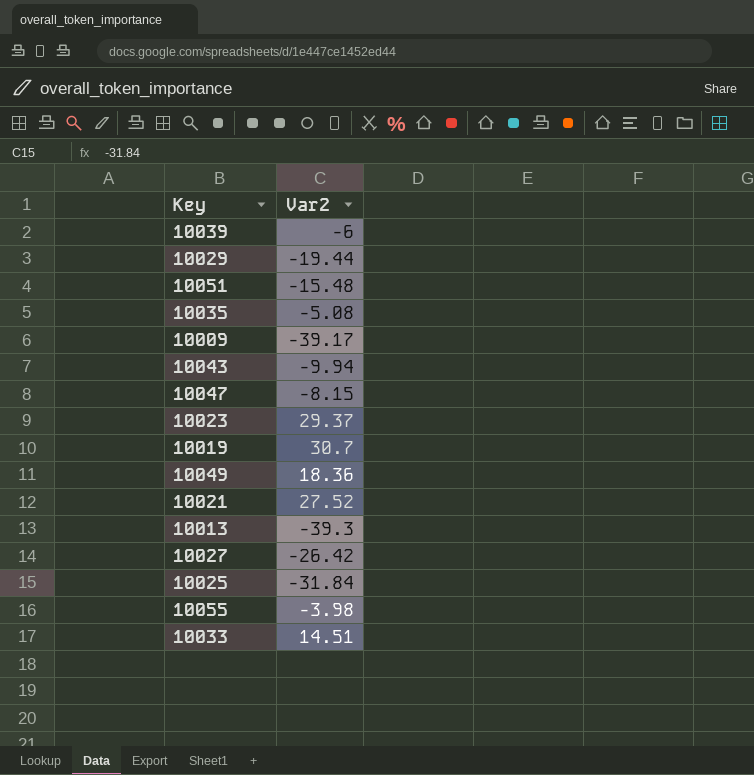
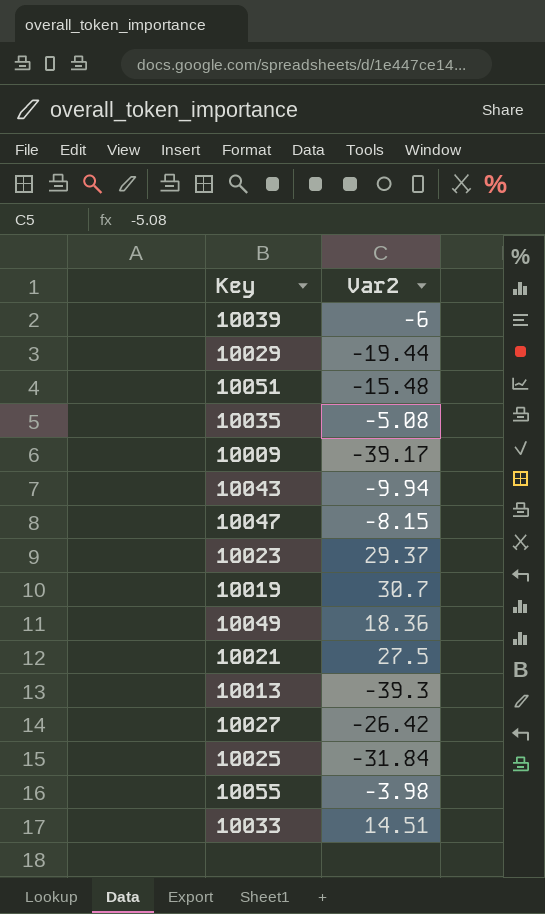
10021 | Var2: 27.52 -> 27.5

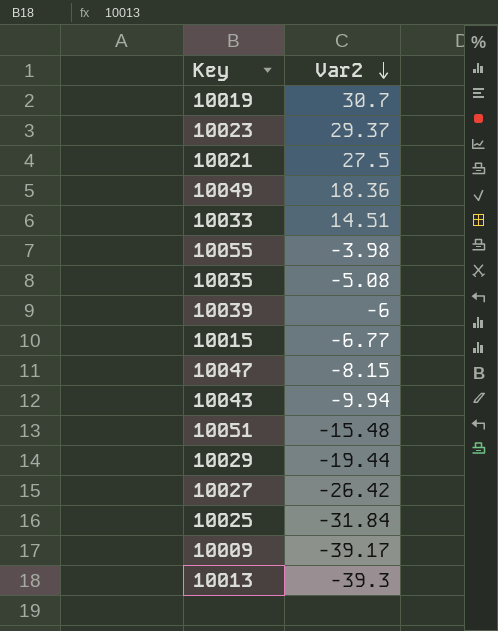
row order: none -> Var2 descending
row 10015: none -> -6.77

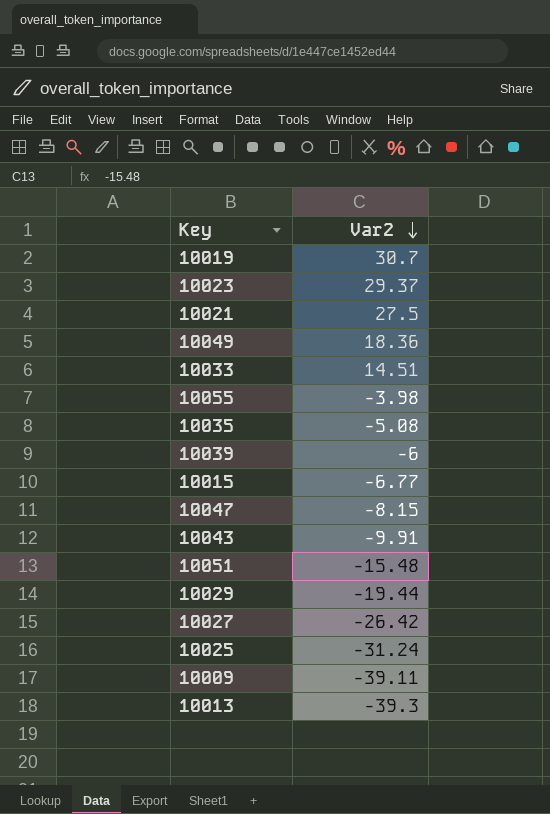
10043 | Var2: -9.94 -> -9.91
10025 | Var2: -31.84 -> -31.24
10009 | Var2: -39.17 -> -39.11

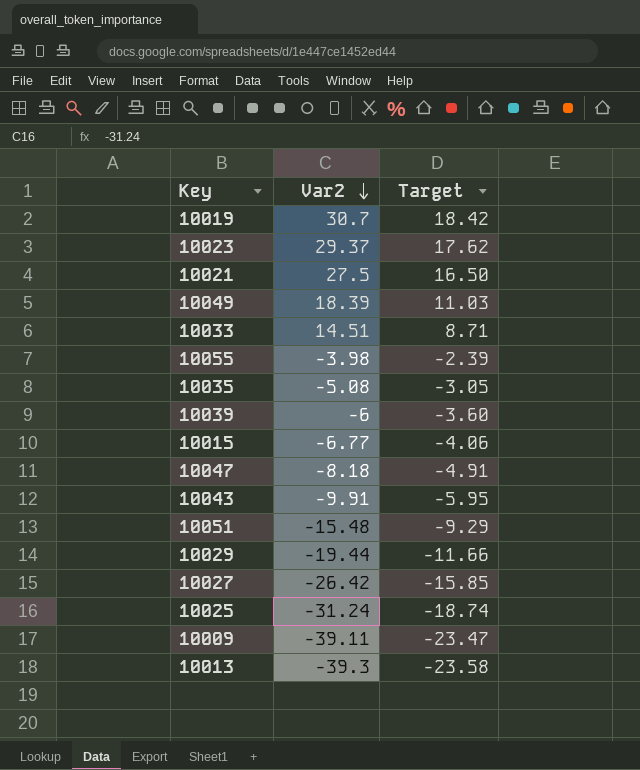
column Target | formula: none -> [Var2] * 0.6
10049 | Var2: 18.36 -> 18.39
10047 | Var2: -8.15 -> -8.18

